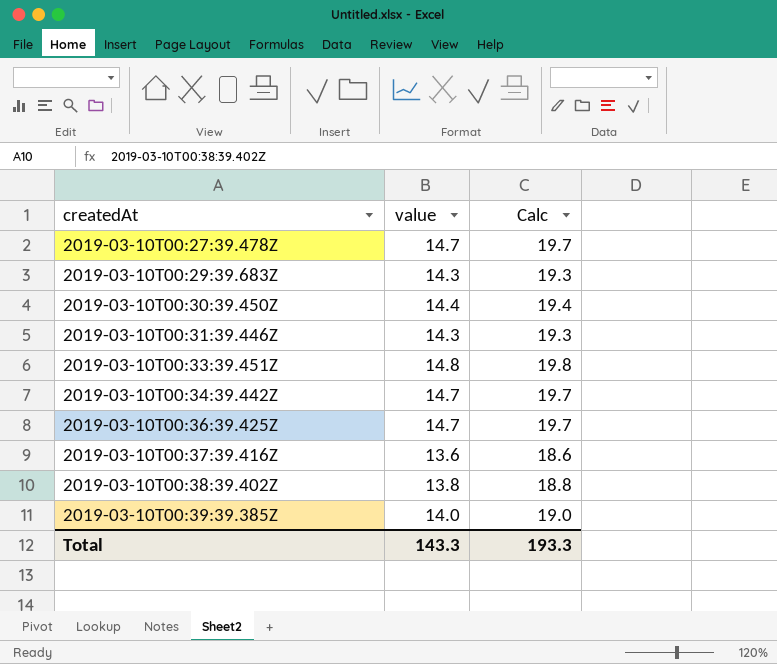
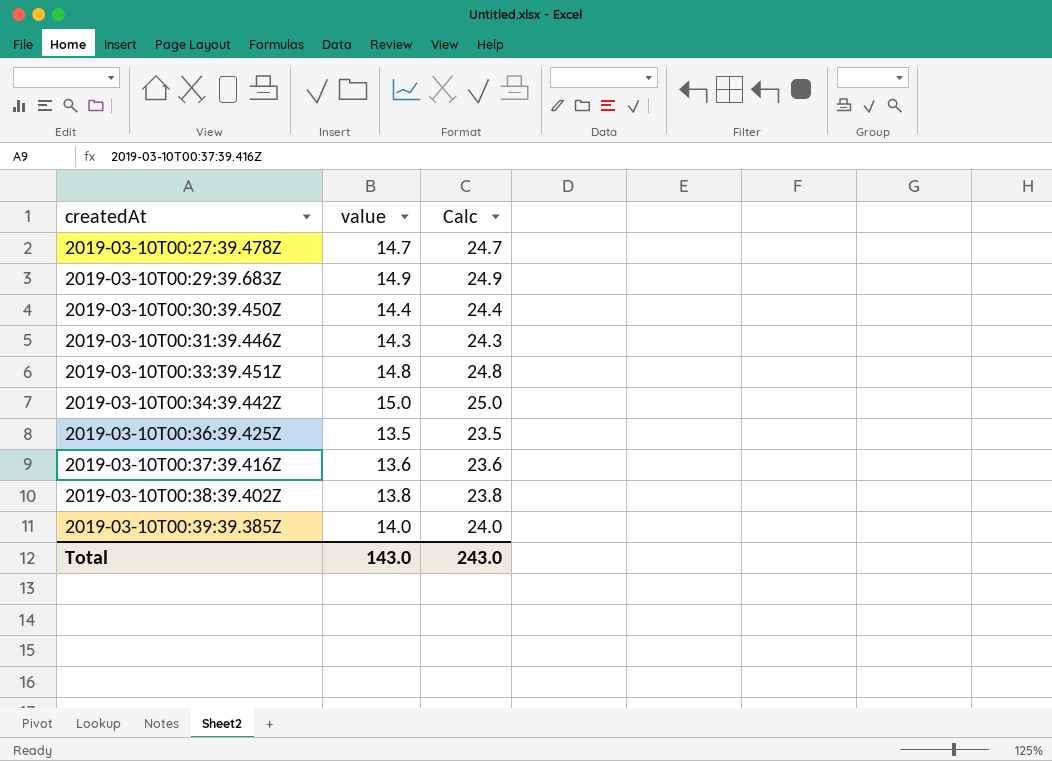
column Calc | formula: [value] + 5 -> [value] + 10
2019-03-10T00:29:39.683Z | value: 14.3 -> 14.9
2019-03-10T00:34:39.442Z | value: 14.7 -> 15.0
2019-03-10T00:36:39.425Z | value: 14.7 -> 13.5
Total | value: 143.3 -> 143.0
Total | Calc: 193.3 -> 243.0

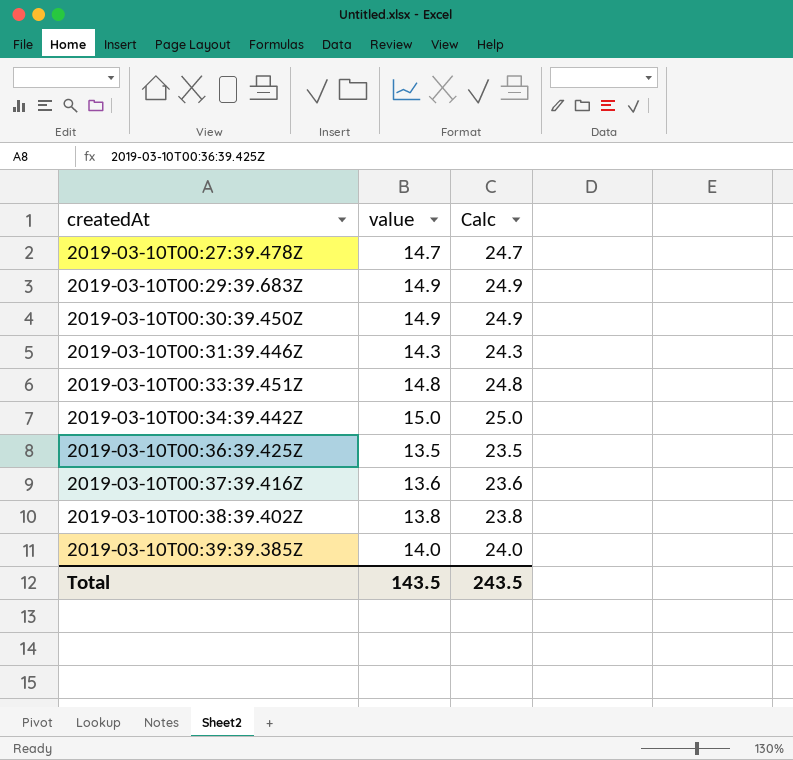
2019-03-10T00:30:39.450Z | value: 14.4 -> 14.9
2019-03-10T00:30:39.450Z | Calc: 24.4 -> 24.9
Total | value: 143.0 -> 143.5
Total | Calc: 243.0 -> 243.5

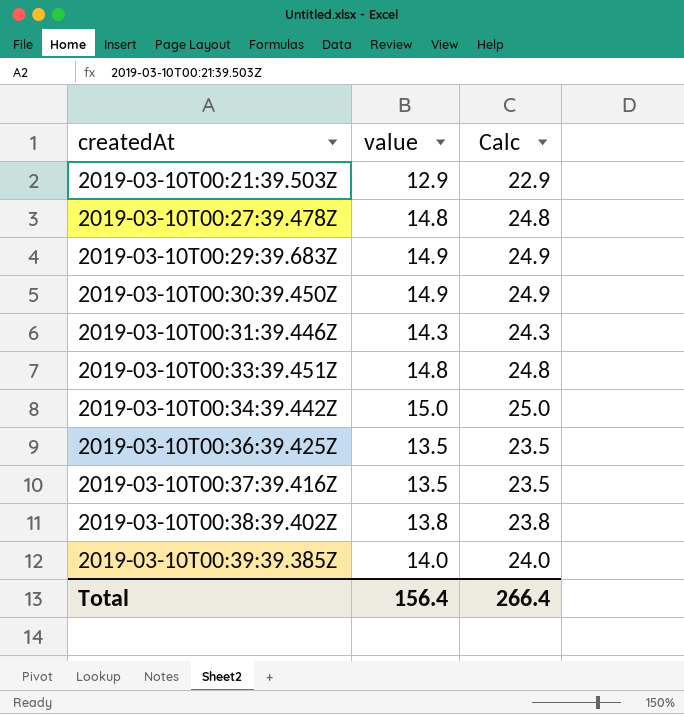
row 2019-03-10T00:21:39.503Z: none -> 12.9 | 22.9
2019-03-10T00:27:39.478Z | value: 14.7 -> 14.8
2019-03-10T00:27:39.478Z | Calc: 24.7 -> 24.8
2019-03-10T00:37:39.416Z | value: 13.6 -> 13.5
2019-03-10T00:37:39.416Z | Calc: 23.6 -> 23.5
Total | value: 143.5 -> 156.4
Total | Calc: 243.5 -> 266.4

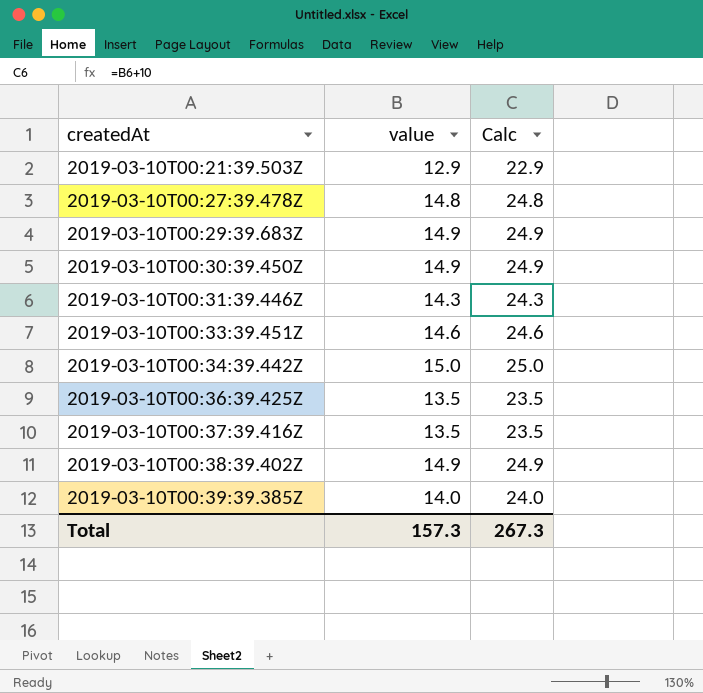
2019-03-10T00:33:39.451Z | value: 14.8 -> 14.6
2019-03-10T00:33:39.451Z | Calc: 24.8 -> 24.6
2019-03-10T00:38:39.402Z | value: 13.8 -> 14.9
2019-03-10T00:38:39.402Z | Calc: 23.8 -> 24.9
Total | value: 156.4 -> 157.3
Total | Calc: 266.4 -> 267.3

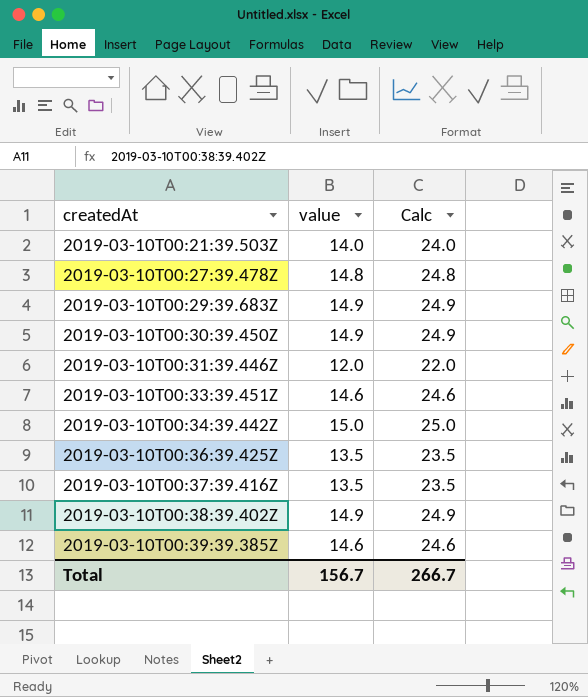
2019-03-10T00:21:39.503Z | value: 12.9 -> 14.0
2019-03-10T00:21:39.503Z | Calc: 22.9 -> 24.0
2019-03-10T00:31:39.446Z | value: 14.3 -> 12.0
2019-03-10T00:31:39.446Z | Calc: 24.3 -> 22.0
2019-03-10T00:39:39.385Z | value: 14.0 -> 14.6
2019-03-10T00:39:39.385Z | Calc: 24.0 -> 24.6
Total | value: 157.3 -> 156.7
Total | Calc: 267.3 -> 266.7

